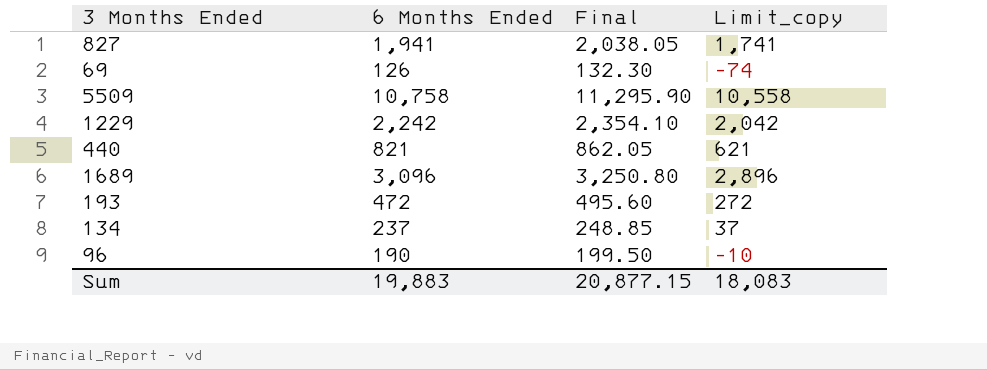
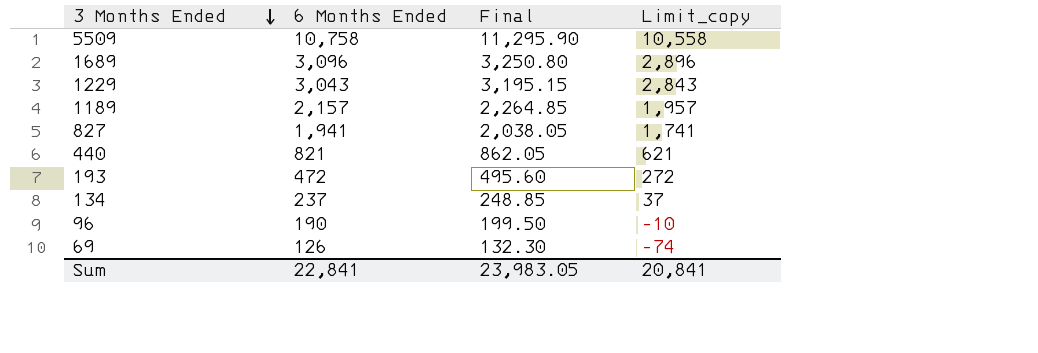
row order: none -> 3 Months Ended descending
1229 | 6 Months Ended: 2,242 -> 3,043
1229 | Final: 2,354.10 -> 3,195.15
1229 | Limit_copy: 2,042 -> 2,843
row 1189: none -> 2,157 | 2,264.85 | 1,957
Sum | 6 Months Ended: 19,883 -> 22,841
Sum | Final: 20,877.15 -> 23,983.05
Sum | Limit_copy: 18,083 -> 20,841

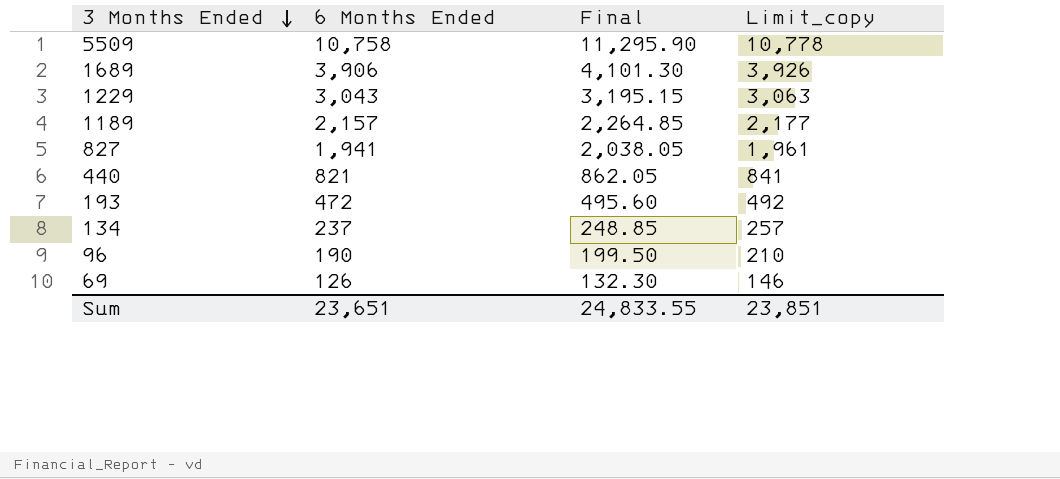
column Limit_copy | formula: [6 Months Ended] - 200 -> [6 Months Ended] + 20
1689 | 6 Months Ended: 3,096 -> 3,906
1689 | Final: 3,250.80 -> 4,101.30
Sum | 6 Months Ended: 22,841 -> 23,651
Sum | Final: 23,983.05 -> 24,833.55
Sum | Limit_copy: 20,841 -> 23,851

